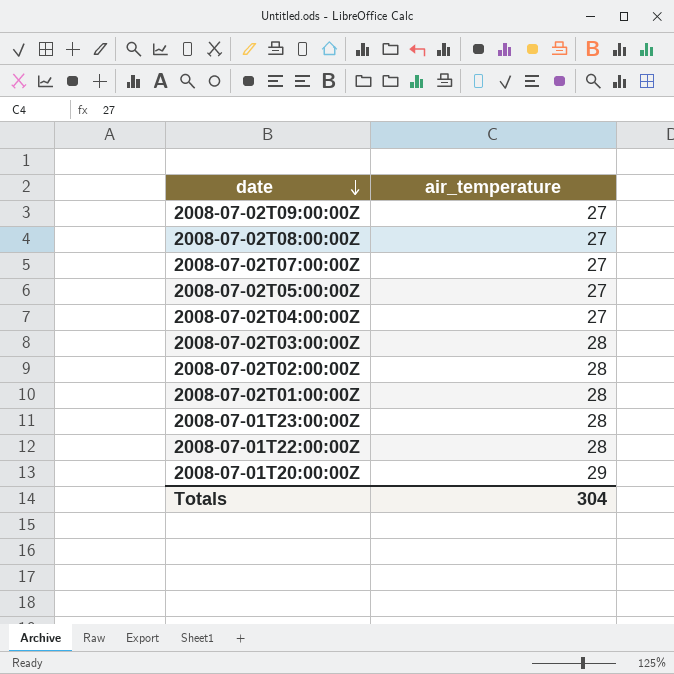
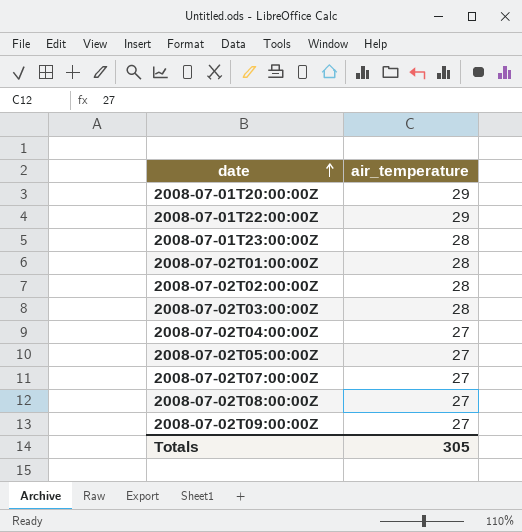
row order: date descending -> date ascending
2008-07-01T22:00:00Z | air_temperature: 28 -> 29
Totals | air_temperature: 304 -> 305

